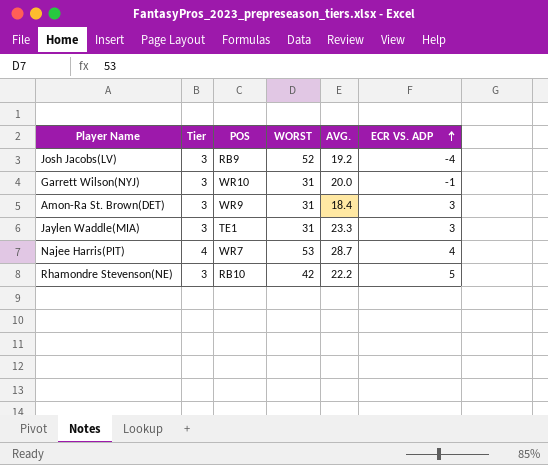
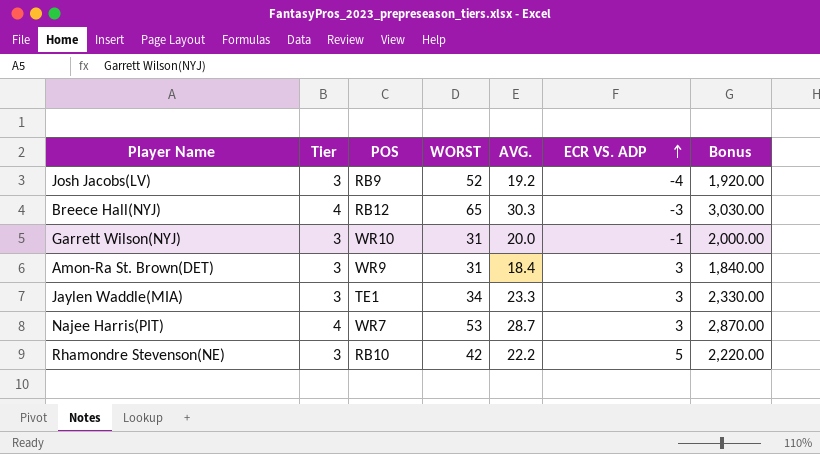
column Bonus | formula: none -> [AVG.] * 100
row Breece Hall(NYJ): none -> 4 | RB12 | 65 | 30.3 | -3 | 3,030.00
Jaylen Waddle(MIA) | WORST: 31 -> 34
Najee Harris(PIT) | ECR VS. ADP: 4 -> 3

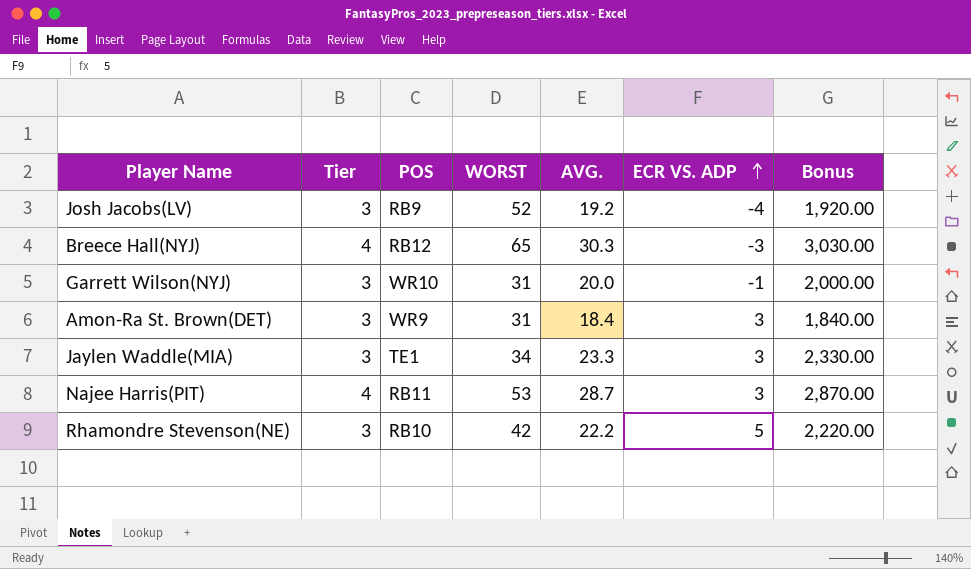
Najee Harris(PIT) | POS: WR7 -> RB11

